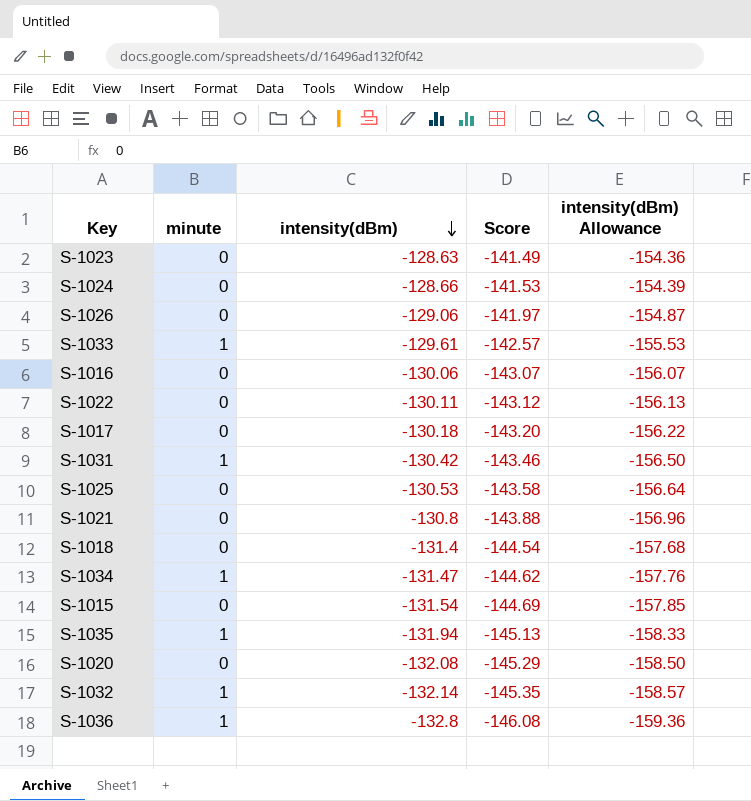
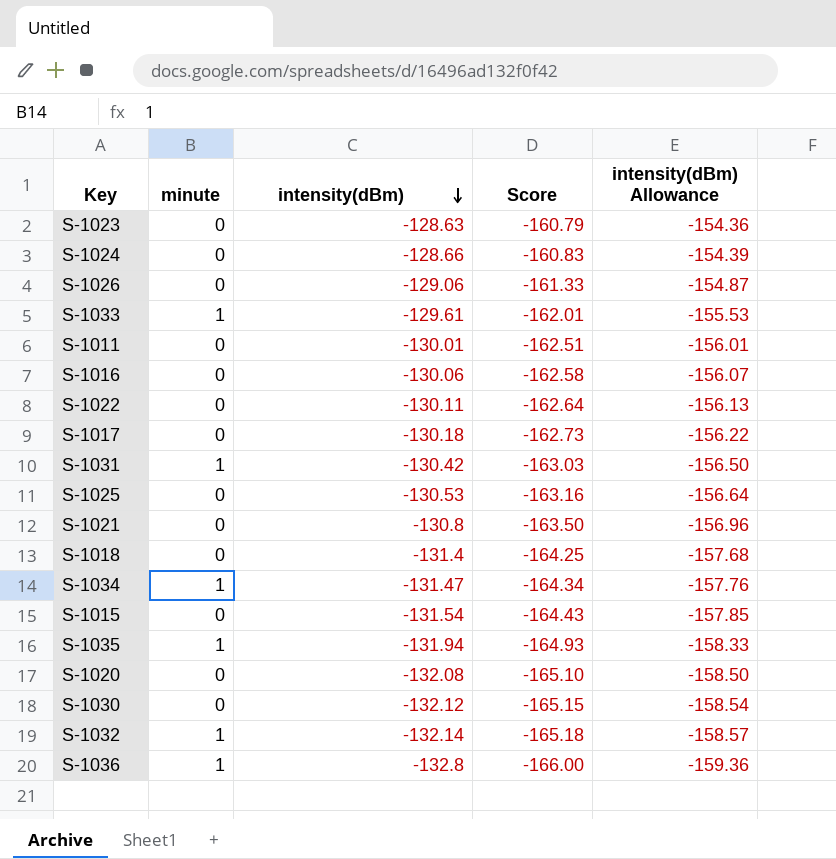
column Score | formula: [intensity(dBm)] * 1.1 -> [intensity(dBm)] * 1.25
row S-1011: none -> 0 | -130.01 | -162.51 | -156.01
row S-1030: none -> 0 | -132.12 | -165.15 | -158.54

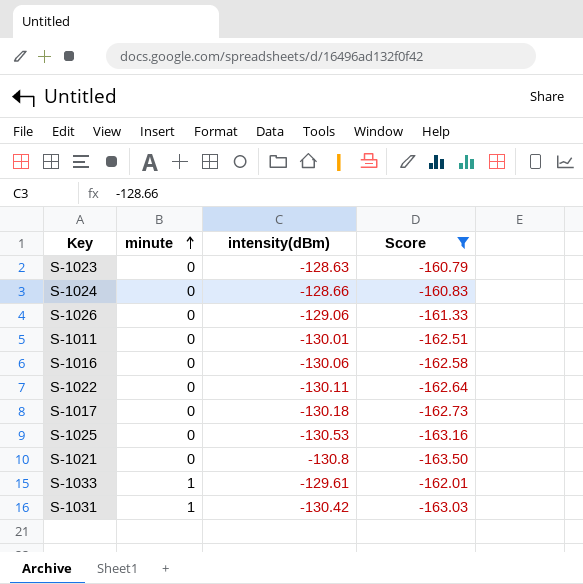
filter: none -> Score >= -163.50
row order: intensity(dBm) descending -> minute ascending
column intensity(dBm) Allowance | formula: [intensity(dBm)] * 1.2 -> none

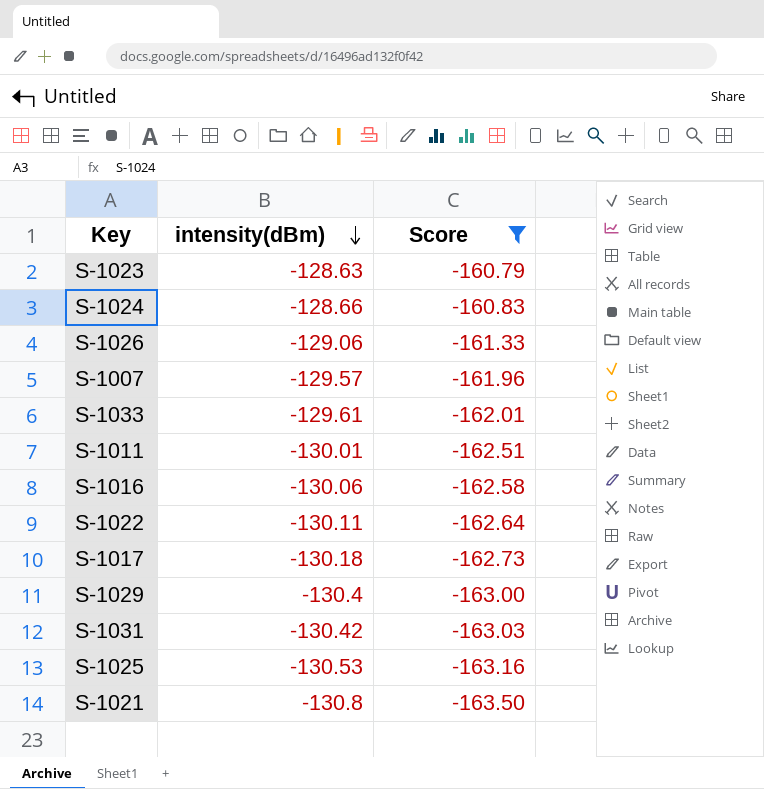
row order: minute ascending -> intensity(dBm) descending
column minute | position: 2 -> none
row S-1007: none -> -129.57 | -161.96
row S-1029: none -> -130.4 | -163.00

